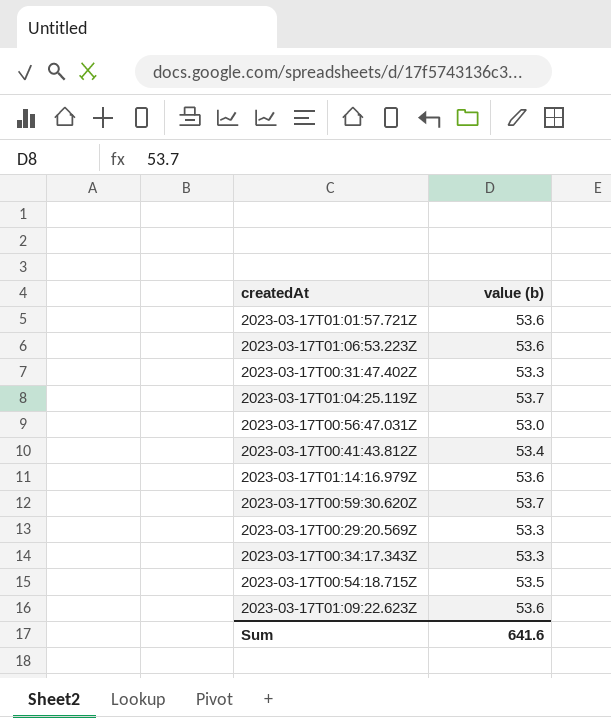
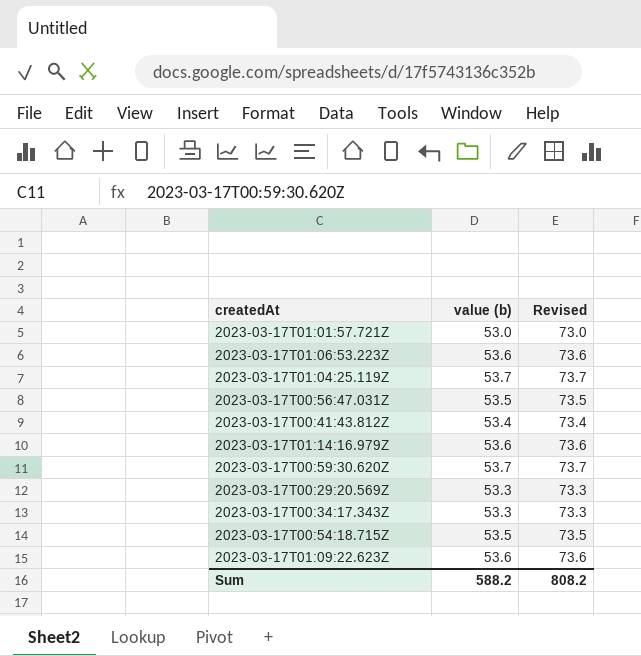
column Revised | formula: none -> [value (b)] + 20
row 2023-03-17T00:31:47.402Z: 53.3 -> none
2023-03-17T01:01:57.721Z | value (b): 53.6 -> 53.0
2023-03-17T00:56:47.031Z | value (b): 53.0 -> 53.5
Sum | value (b): 641.6 -> 588.2

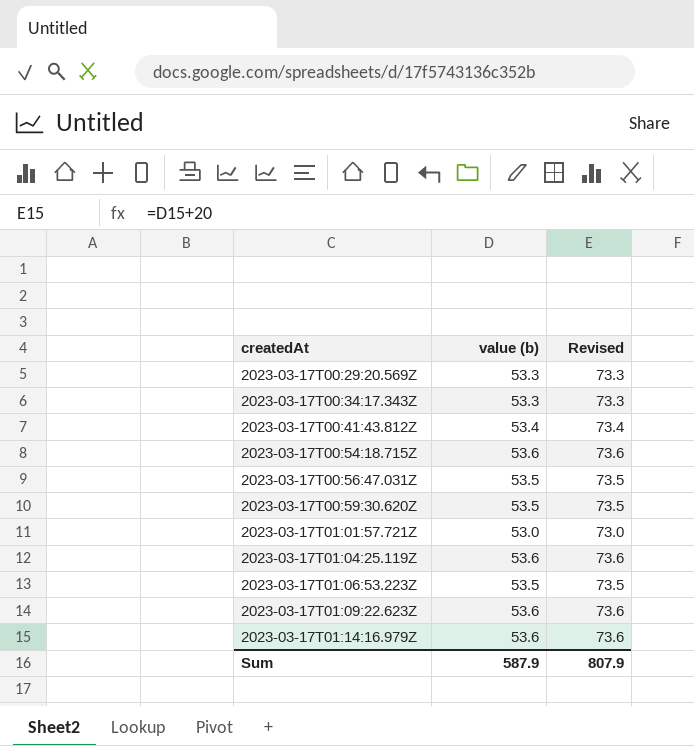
row order: none -> createdAt ascending
2023-03-17T00:54:18.715Z | value (b): 53.5 -> 53.6
2023-03-17T00:54:18.715Z | Revised: 73.5 -> 73.6
2023-03-17T00:59:30.620Z | value (b): 53.7 -> 53.5
2023-03-17T00:59:30.620Z | Revised: 73.7 -> 73.5
2023-03-17T01:04:25.119Z | value (b): 53.7 -> 53.6
2023-03-17T01:04:25.119Z | Revised: 73.7 -> 73.6
2023-03-17T01:06:53.223Z | value (b): 53.6 -> 53.5
2023-03-17T01:06:53.223Z | Revised: 73.6 -> 73.5
Sum | value (b): 588.2 -> 587.9
Sum | Revised: 808.2 -> 807.9

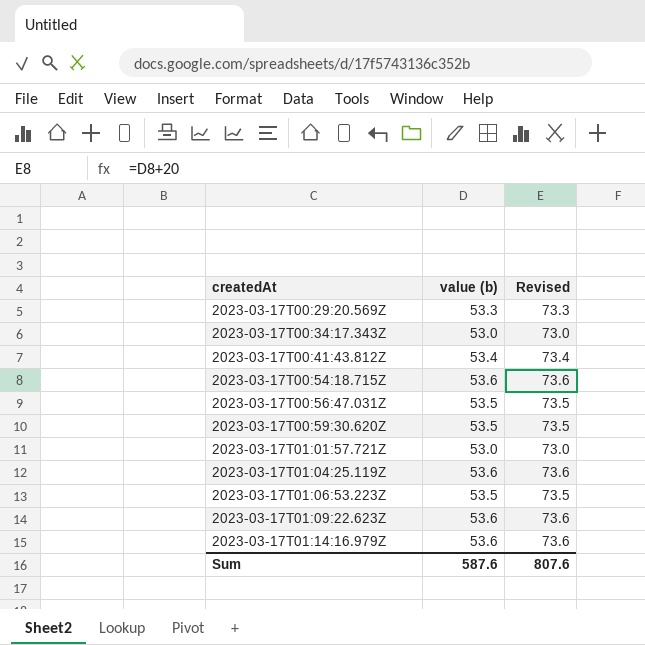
2023-03-17T00:34:17.343Z | value (b): 53.3 -> 53.0
2023-03-17T00:34:17.343Z | Revised: 73.3 -> 73.0
Sum | value (b): 587.9 -> 587.6
Sum | Revised: 807.9 -> 807.6

